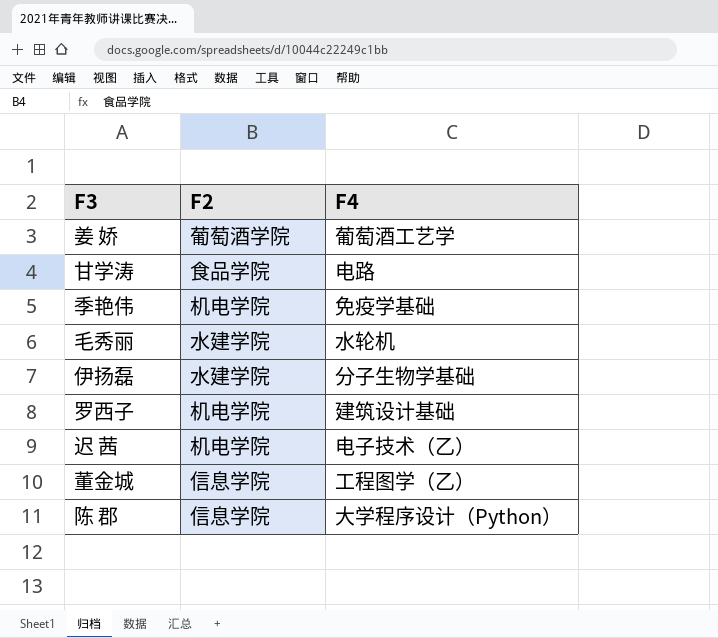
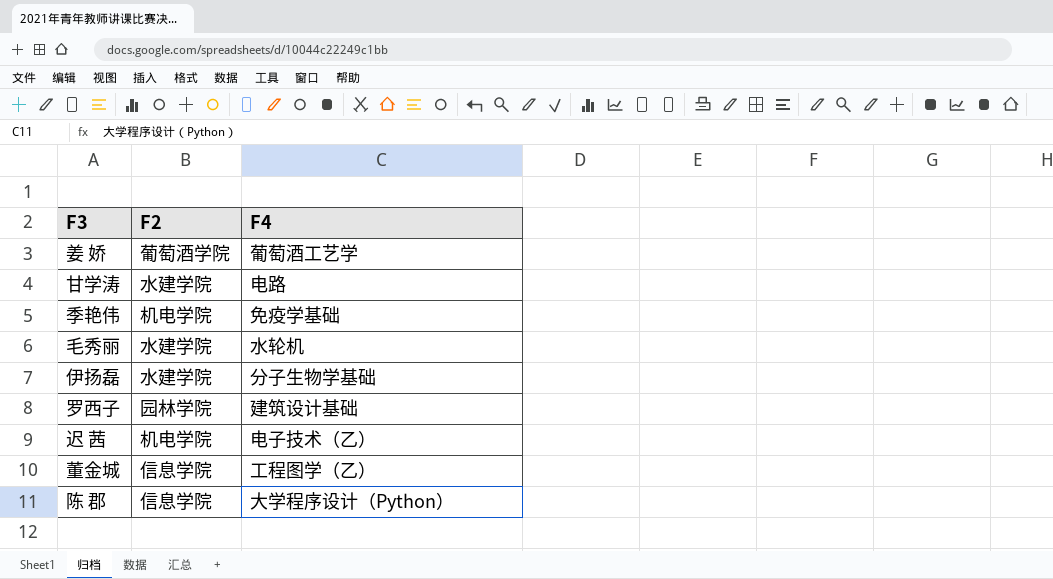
甘学涛 | F2: 食品学院 -> 水建学院
罗西子 | F2: 机电学院 -> 园林学院

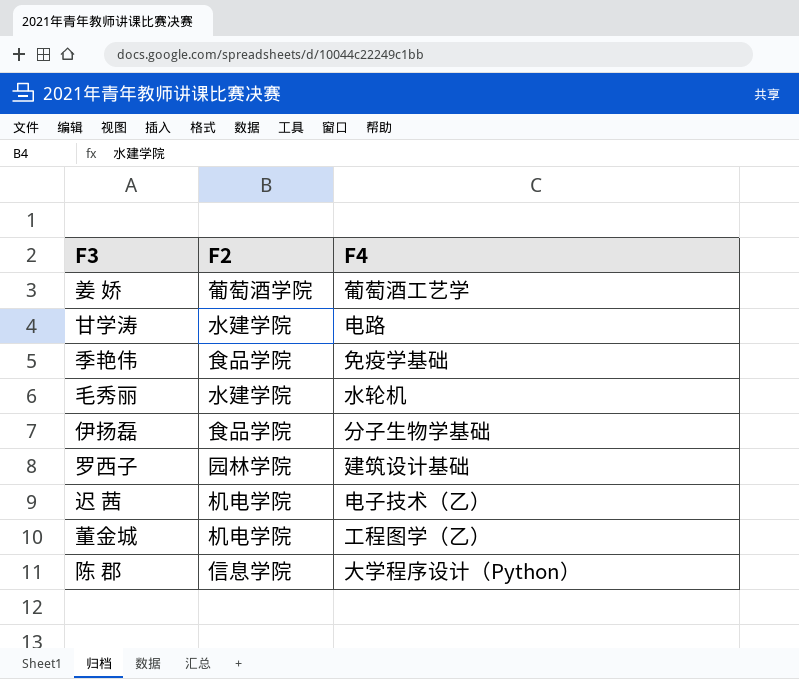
季艳伟 | F2: 机电学院 -> 食品学院
伊扬磊 | F2: 水建学院 -> 食品学院
董金城 | F2: 信息学院 -> 机电学院

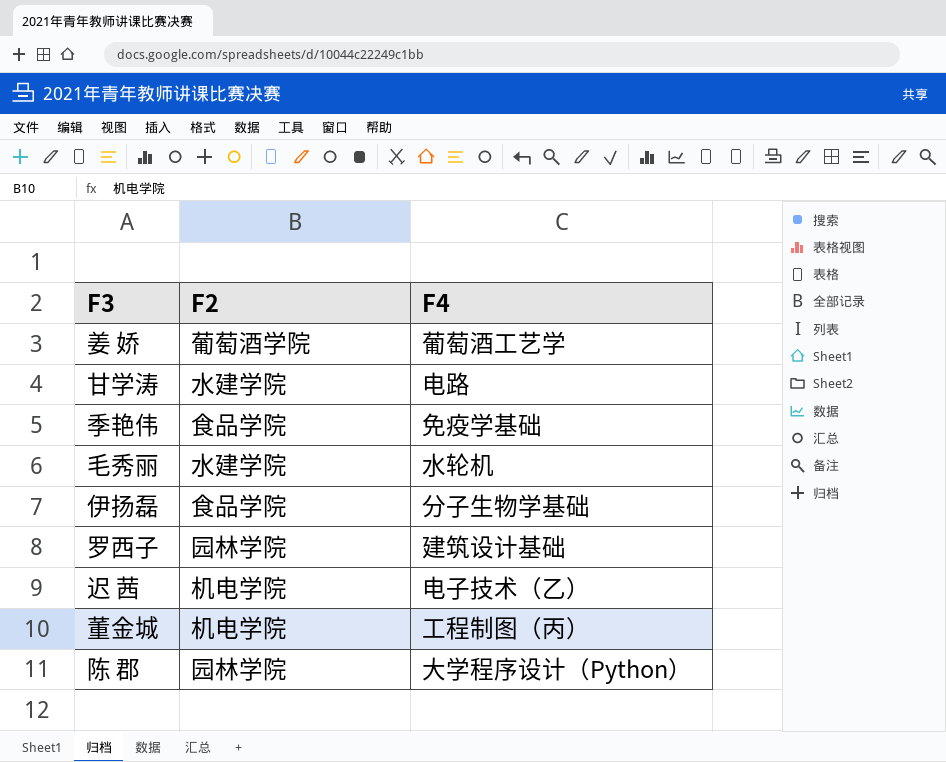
董金城 | F4: 工程图学（乙） -> 工程制图（丙）
陈 郡 | F2: 信息学院 -> 园林学院

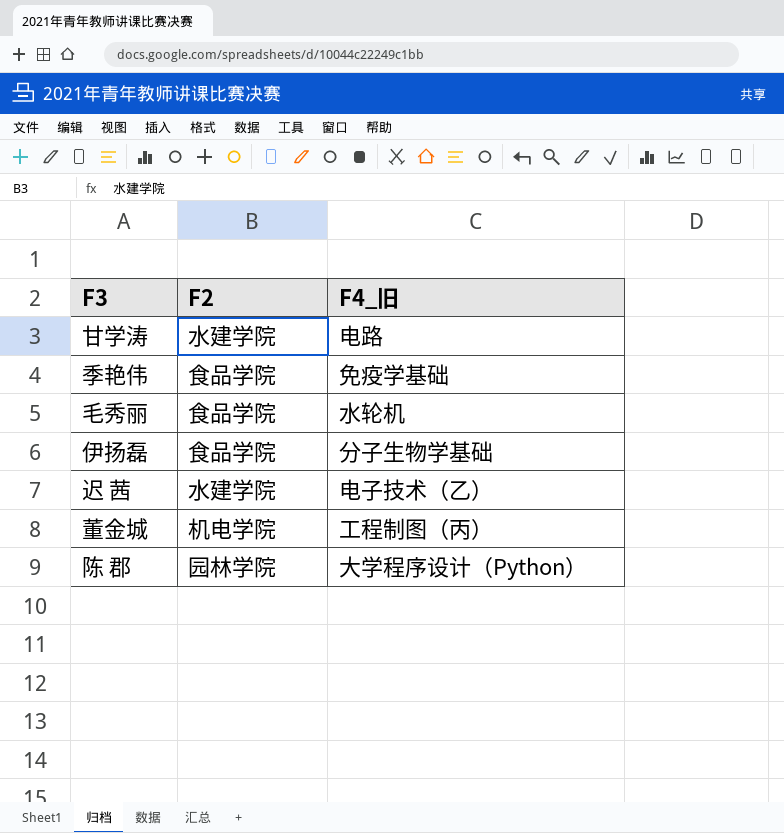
column name: F4 -> F4_旧
row 姜 娇: 葡萄酒学院 | 葡萄酒工艺学 -> none
row 罗西子: 园林学院 | 建筑设计基础 -> none
毛秀丽 | F2: 水建学院 -> 食品学院
迟 茜 | F2: 机电学院 -> 水建学院

